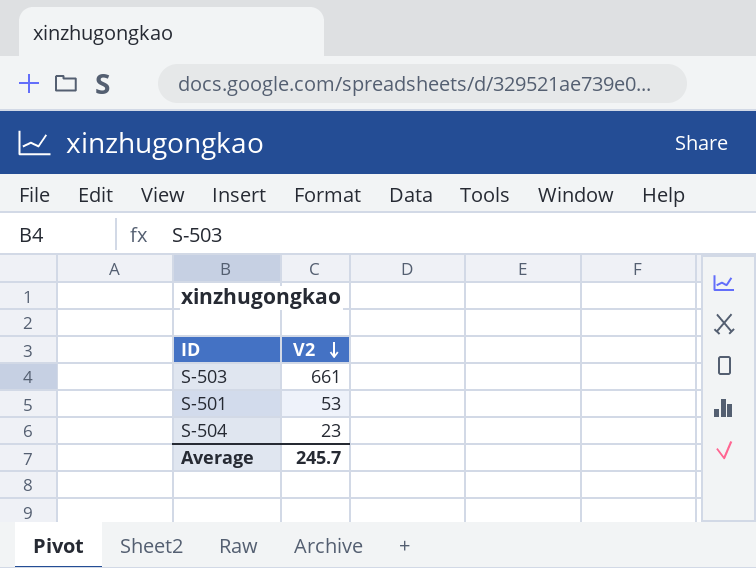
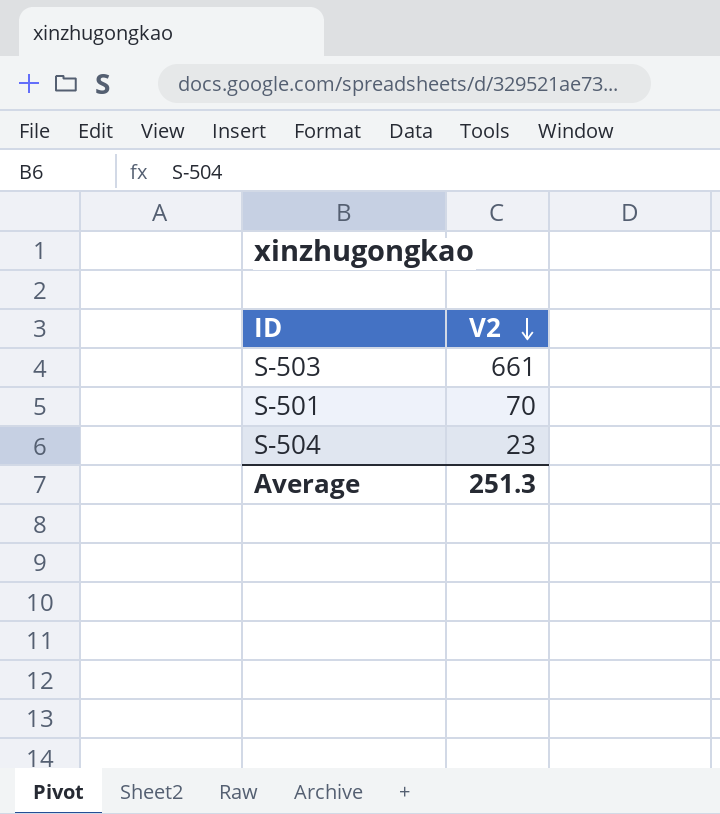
S-501 | V2: 53 -> 70
Average | V2: 245.7 -> 251.3

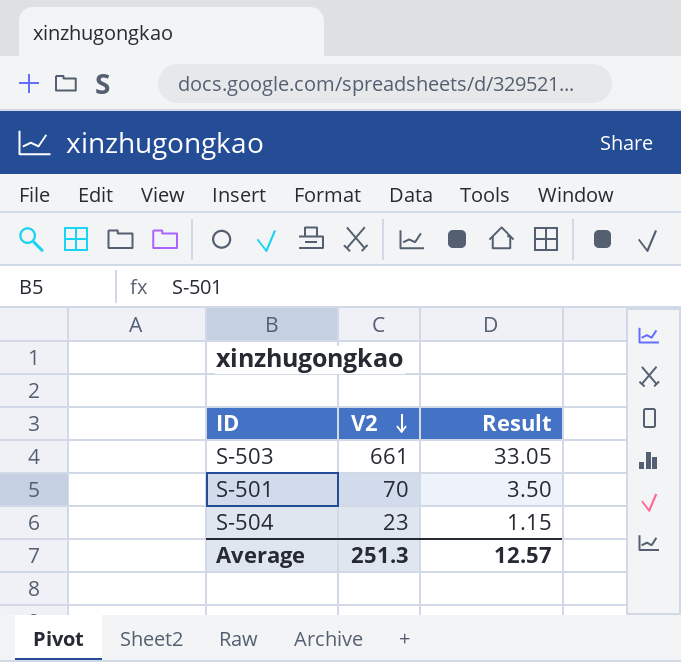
column Result | formula: none -> [V2] * 0.05

